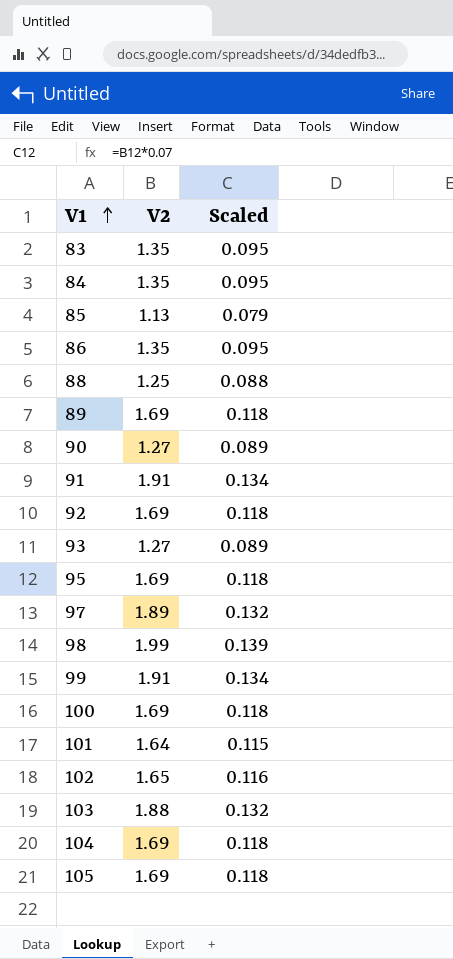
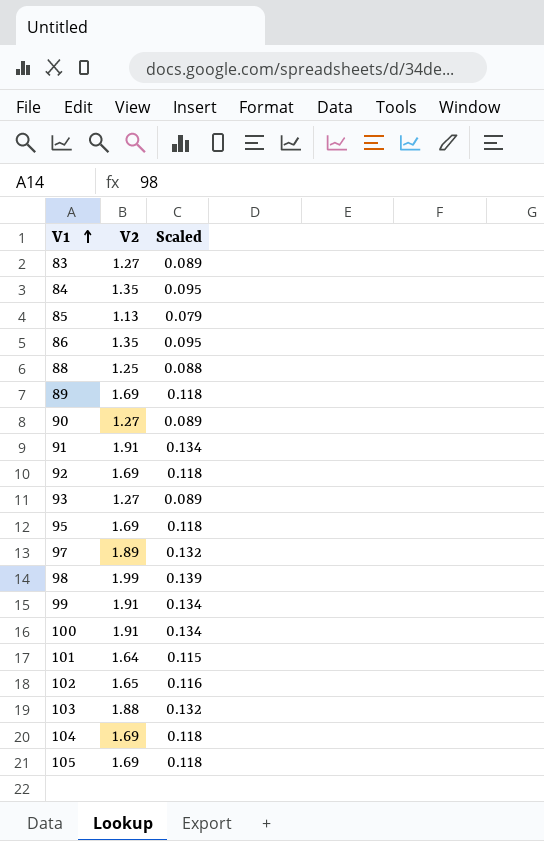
83 | V2: 1.35 -> 1.27
83 | Scaled: 0.095 -> 0.089
100 | V2: 1.69 -> 1.91
100 | Scaled: 0.118 -> 0.134

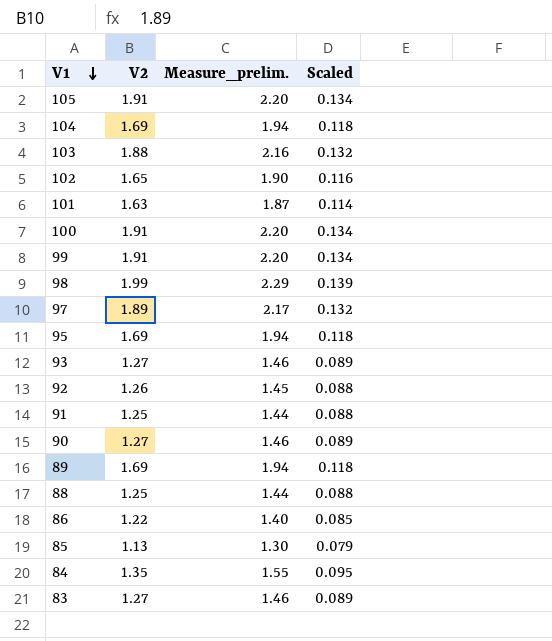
row order: V1 ascending -> V1 descending
column Measure_prelim. | formula: none -> [V2] * 1.15
105 | V2: 1.69 -> 1.91
105 | Scaled: 0.118 -> 0.134
101 | V2: 1.64 -> 1.63
101 | Scaled: 0.115 -> 0.114
92 | V2: 1.69 -> 1.26
92 | Scaled: 0.118 -> 0.088
91 | V2: 1.91 -> 1.25
91 | Scaled: 0.134 -> 0.088
86 | V2: 1.35 -> 1.22
86 | Scaled: 0.095 -> 0.085

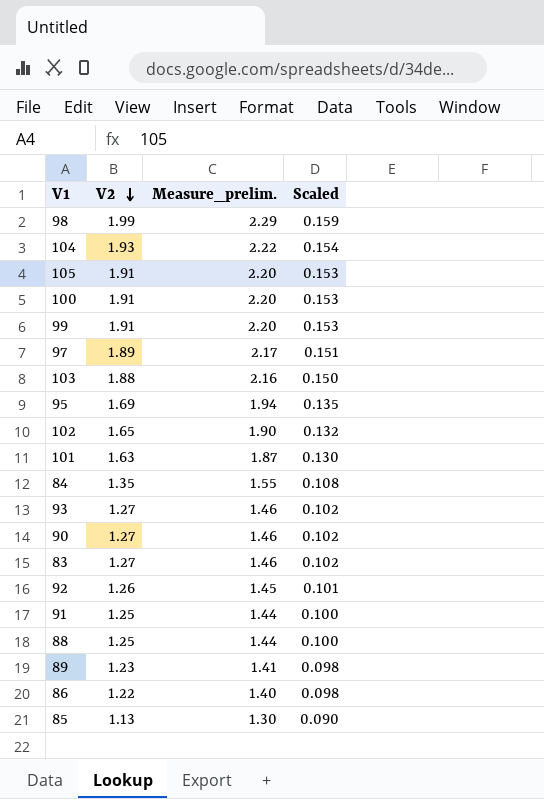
row order: V1 descending -> V2 descending
column Scaled | formula: [V2] * 0.07 -> [V2] * 0.08
104 | V2: 1.69 -> 1.93
104 | Measure_prelim.: 1.94 -> 2.22
89 | V2: 1.69 -> 1.23
89 | Measure_prelim.: 1.94 -> 1.41

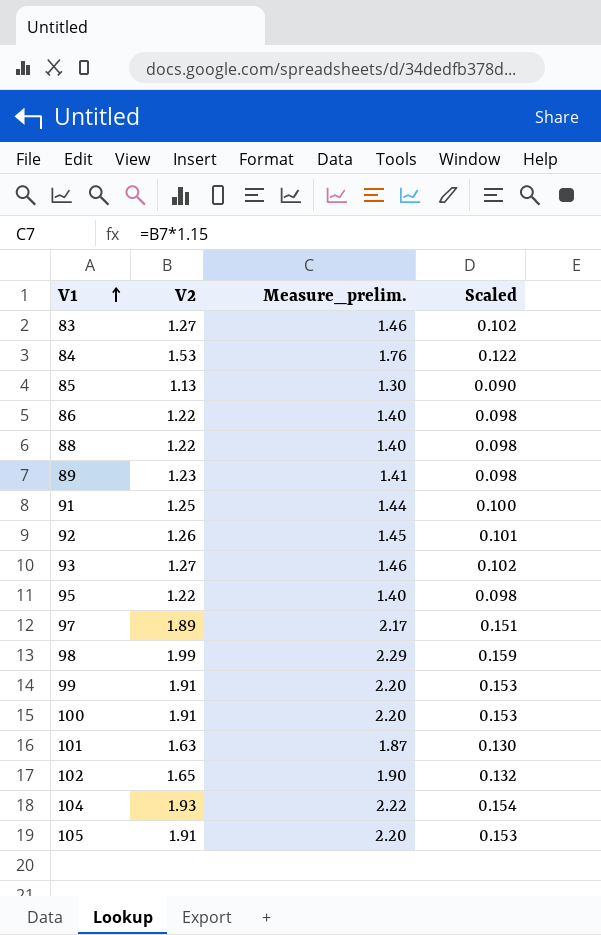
row order: V2 descending -> V1 ascending
row 103: 1.88 | 2.16 | 0.150 -> none
row 90: 1.27 | 1.46 | 0.102 -> none
84 | V2: 1.35 -> 1.53
84 | Measure_prelim.: 1.55 -> 1.76
84 | Scaled: 0.108 -> 0.122
88 | V2: 1.25 -> 1.22
88 | Measure_prelim.: 1.44 -> 1.40
88 | Scaled: 0.100 -> 0.098
95 | V2: 1.69 -> 1.22
95 | Measure_prelim.: 1.94 -> 1.40
95 | Scaled: 0.135 -> 0.098

